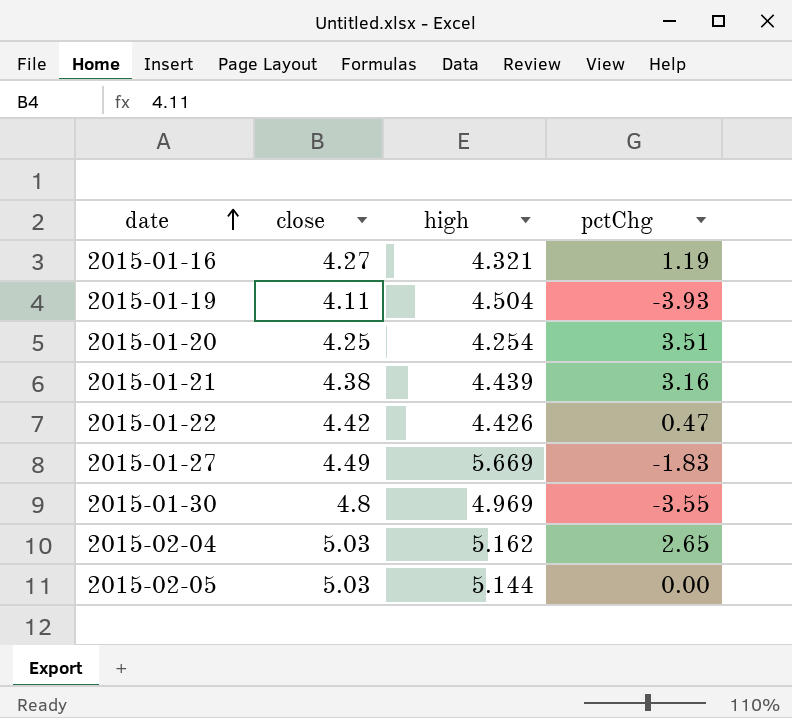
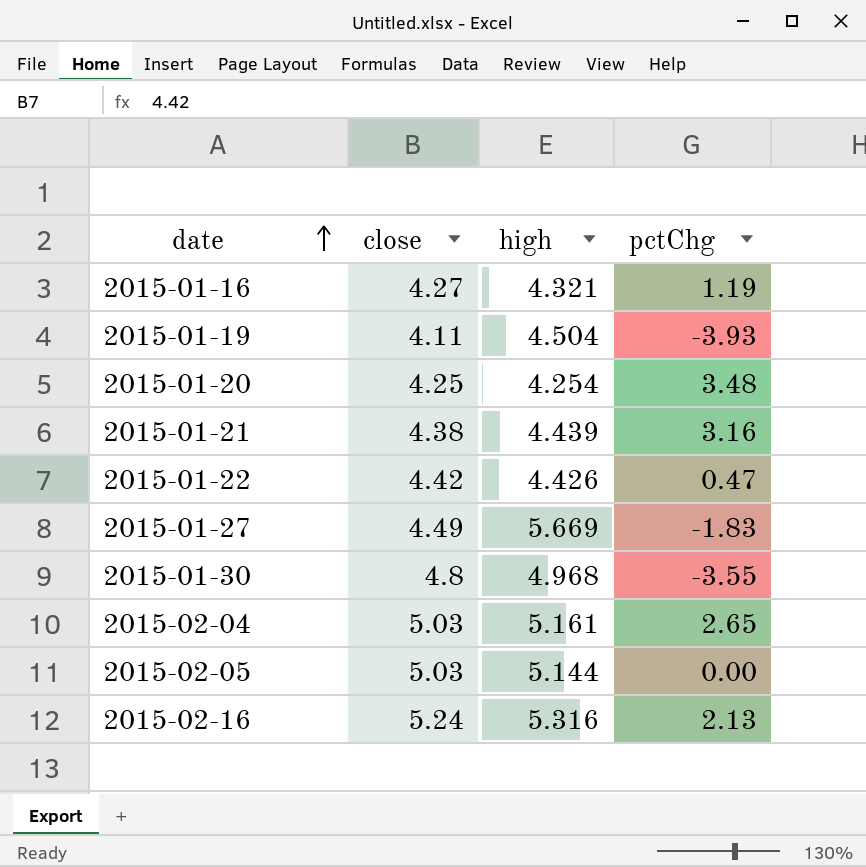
2015-01-20 | pctChg: 3.51 -> 3.48
2015-01-30 | high: 4.969 -> 4.968
2015-02-04 | high: 5.162 -> 5.161
row 2015-02-16: none -> 5.24 | 5.316 | 2.13

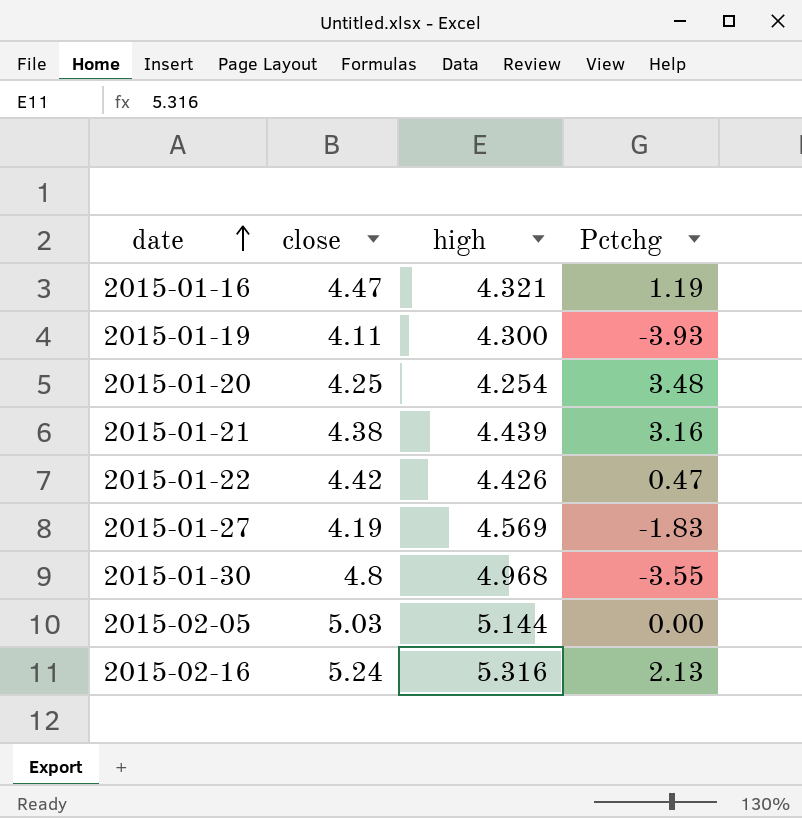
column name: pctChg -> Pctchg
row 2015-02-04: 5.03 | 5.161 | 2.65 -> none
2015-01-16 | close: 4.27 -> 4.47
2015-01-19 | high: 4.504 -> 4.300
2015-01-27 | close: 4.49 -> 4.19
2015-01-27 | high: 5.669 -> 4.569

